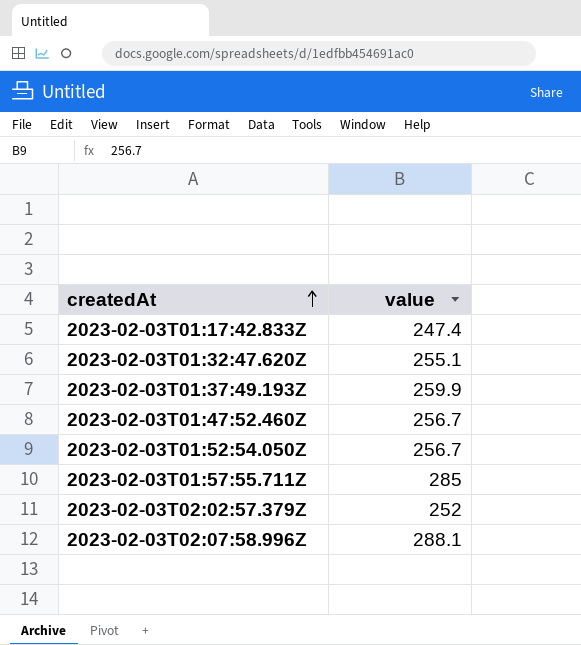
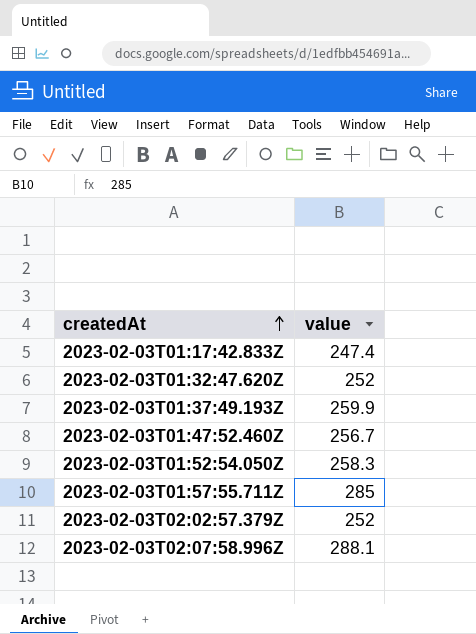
2023-02-03T01:32:47.620Z | value: 255.1 -> 252
2023-02-03T01:52:54.050Z | value: 256.7 -> 258.3

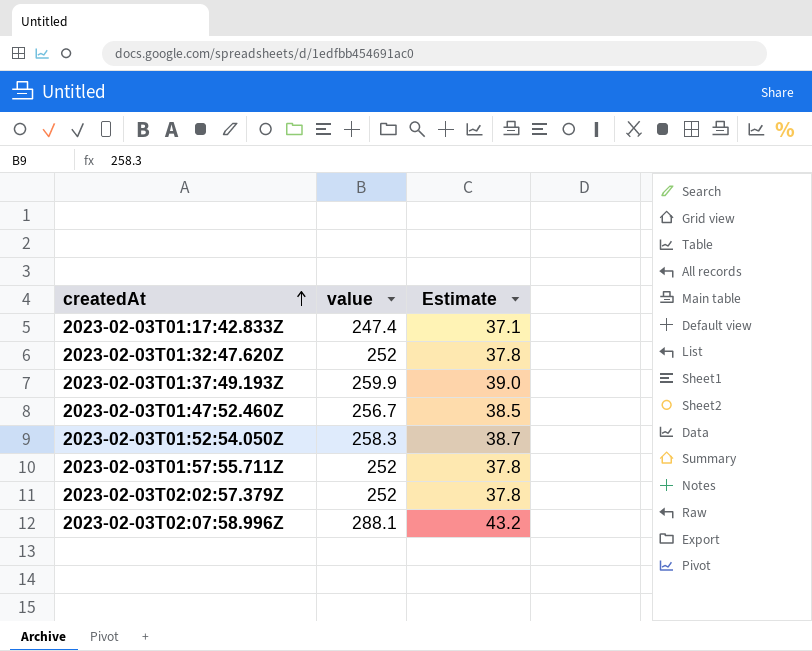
column Estimate | formula: none -> [value] * 0.15
2023-02-03T01:57:55.711Z | value: 285 -> 252

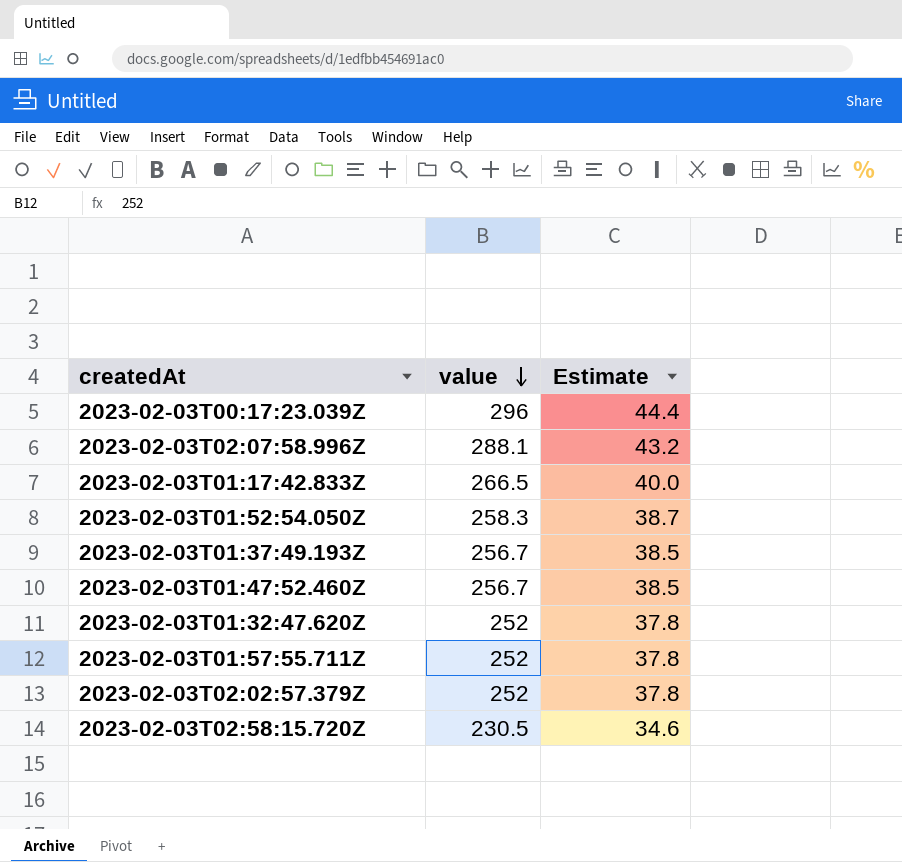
row order: createdAt ascending -> value descending
row 2023-02-03T00:17:23.039Z: none -> 296 | 44.4
2023-02-03T01:17:42.833Z | value: 247.4 -> 266.5
2023-02-03T01:17:42.833Z | Estimate: 37.1 -> 40.0
2023-02-03T01:37:49.193Z | value: 259.9 -> 256.7
2023-02-03T01:37:49.193Z | Estimate: 39.0 -> 38.5
row 2023-02-03T02:58:15.720Z: none -> 230.5 | 34.6

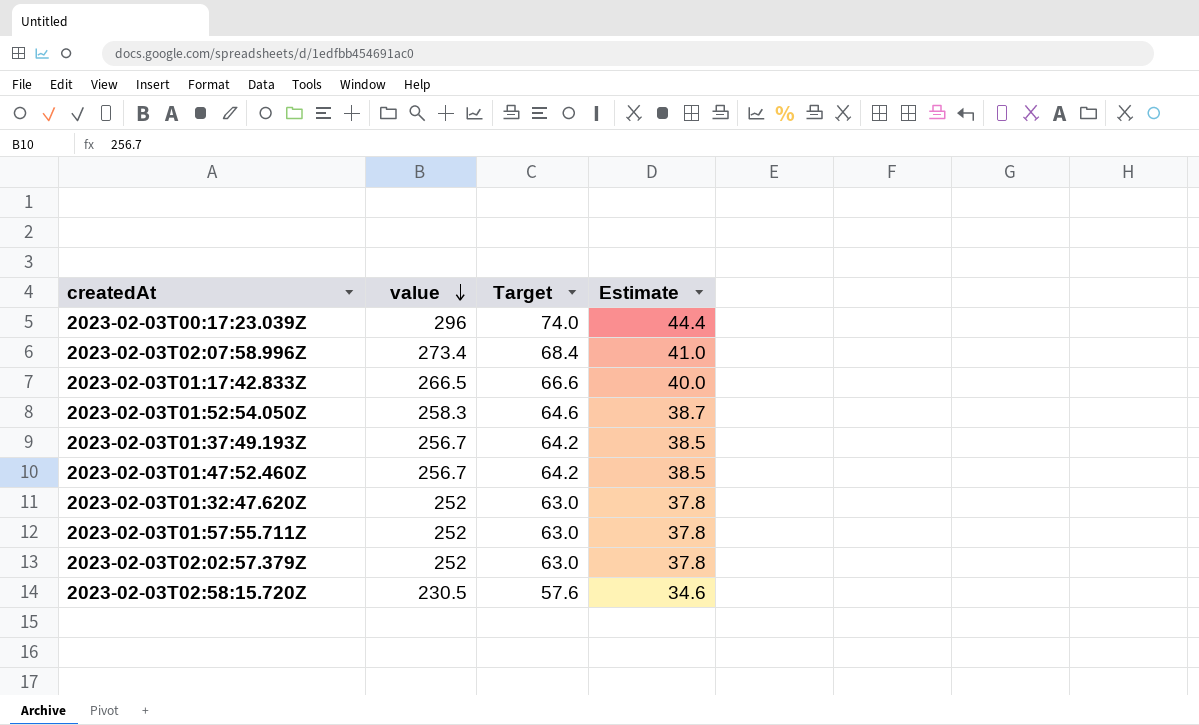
column Target | formula: none -> [value] * 0.25
2023-02-03T02:07:58.996Z | value: 288.1 -> 273.4
2023-02-03T02:07:58.996Z | Estimate: 43.2 -> 41.0

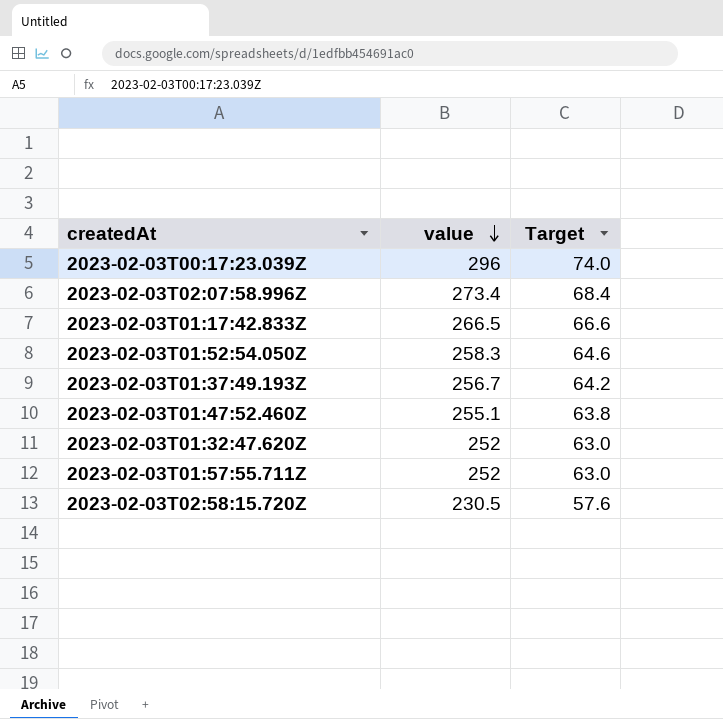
column Estimate | formula: [value] * 0.15 -> none
row 2023-02-03T02:02:57.379Z: 252 | 63.0 | 37.8 -> none
2023-02-03T01:47:52.460Z | value: 256.7 -> 255.1
2023-02-03T01:47:52.460Z | Target: 64.2 -> 63.8

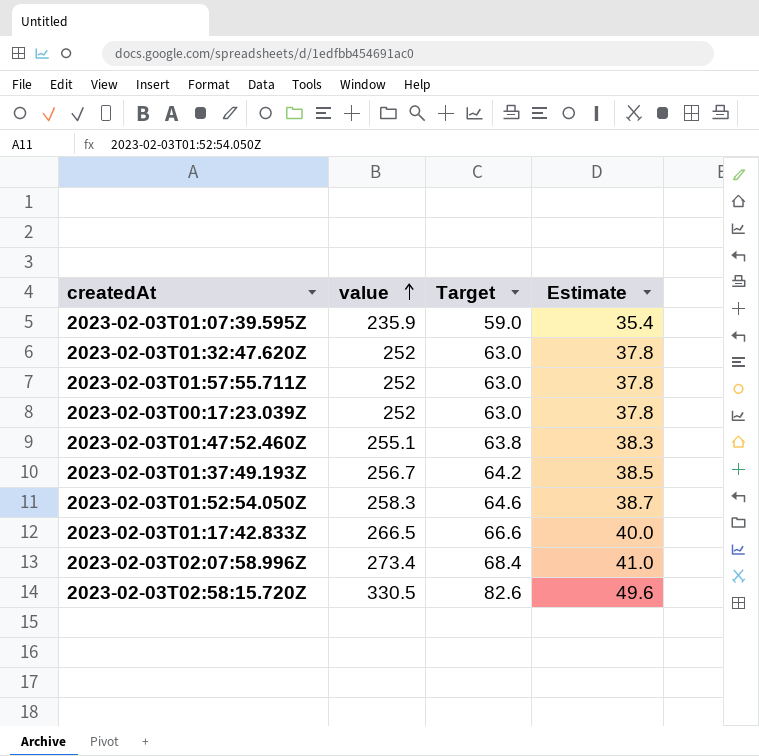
row order: value descending -> value ascending
column Estimate | formula: none -> [value] * 0.15
row 2023-02-03T01:07:39.595Z: none -> 235.9 | 59.0 | 35.4
2023-02-03T00:17:23.039Z | value: 296 -> 252
2023-02-03T00:17:23.039Z | Target: 74.0 -> 63.0
2023-02-03T02:58:15.720Z | value: 230.5 -> 330.5
2023-02-03T02:58:15.720Z | Target: 57.6 -> 82.6

